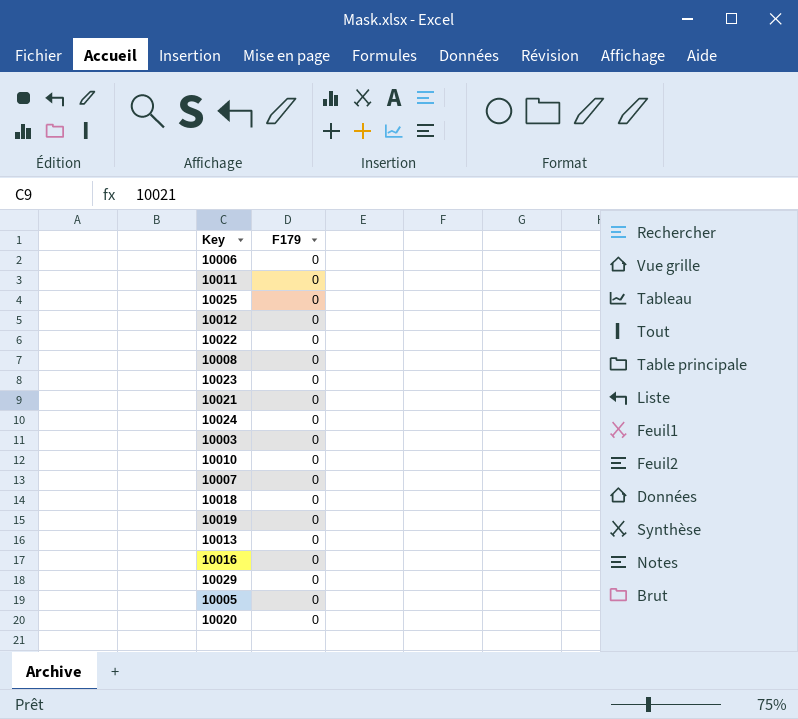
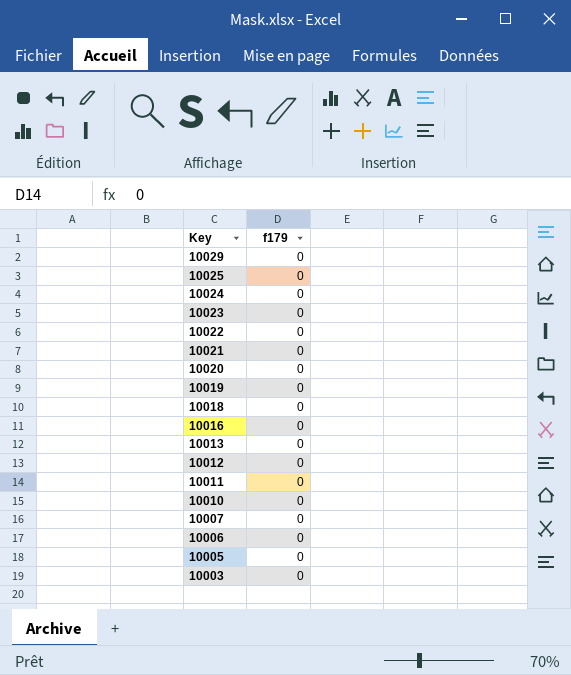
row order: none -> Key descending
column name: F179 -> f179
row 10008: 0 -> none

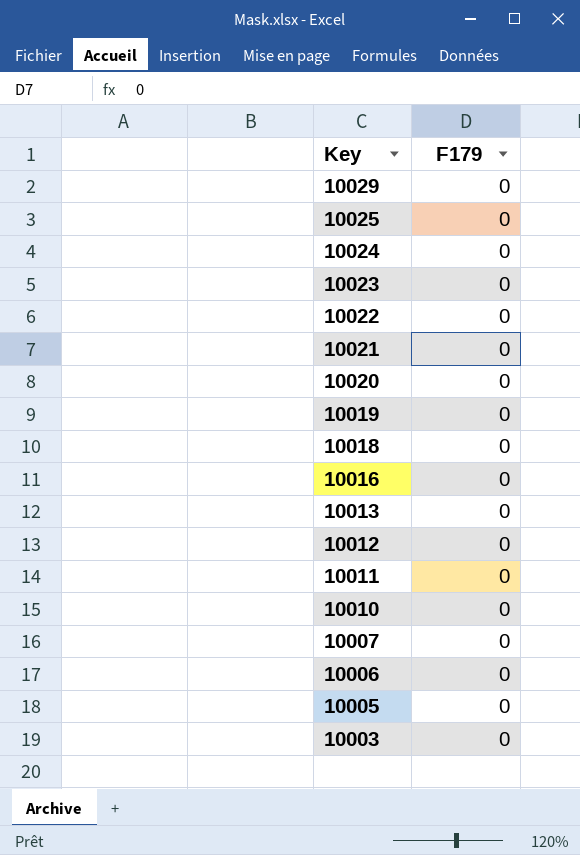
column name: f179 -> F179

